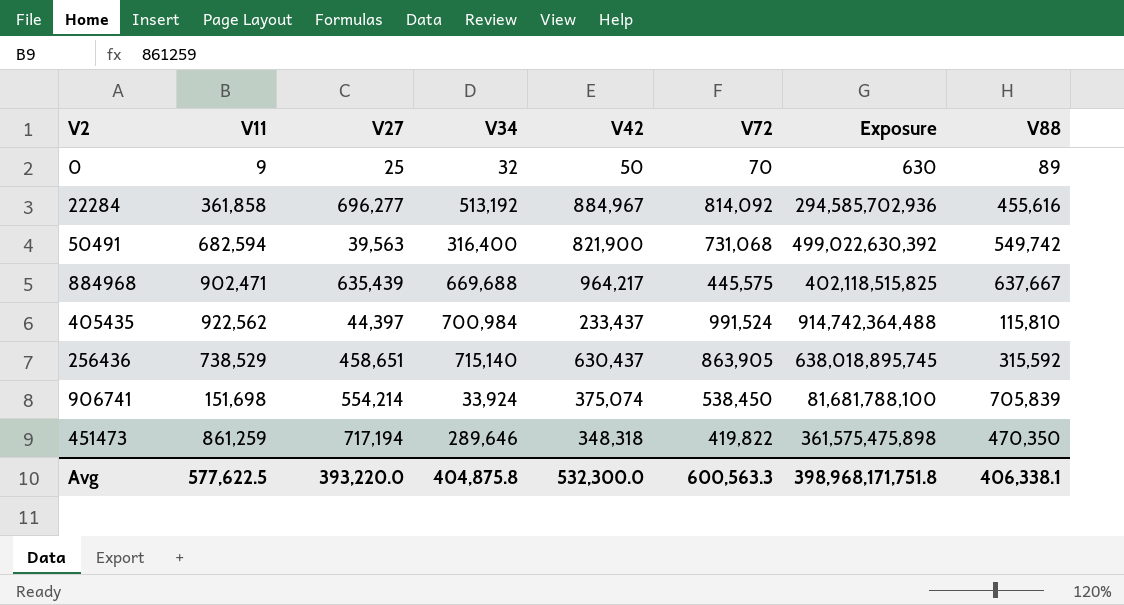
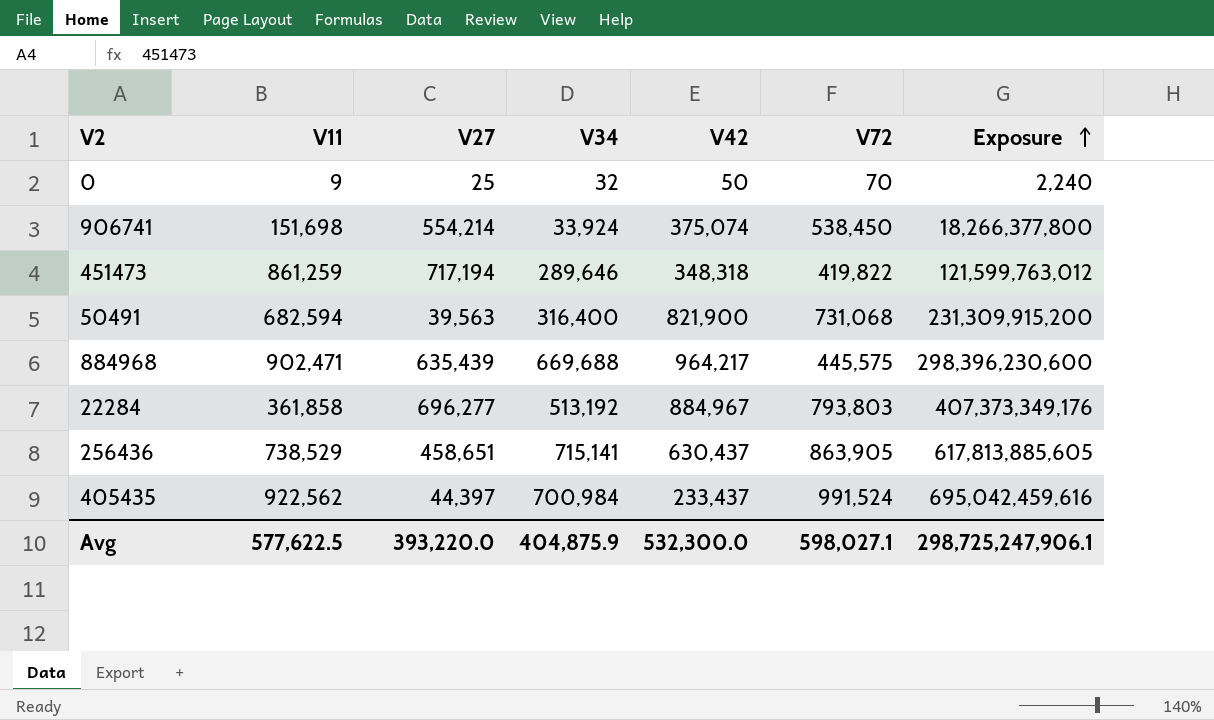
row order: none -> Exposure ascending
column V88 | position: 8 -> none
column Exposure | formula: [V11] * [V72] -> [V34] * [V72]
22284 | V72: 814,092 -> 793,803
256436 | V34: 715,140 -> 715,141
Avg | V34: 404,875.8 -> 404,875.9
Avg | V72: 600,563.3 -> 598,027.1
Avg | Exposure: 398,968,171,751.8 -> 298,725,247,906.1

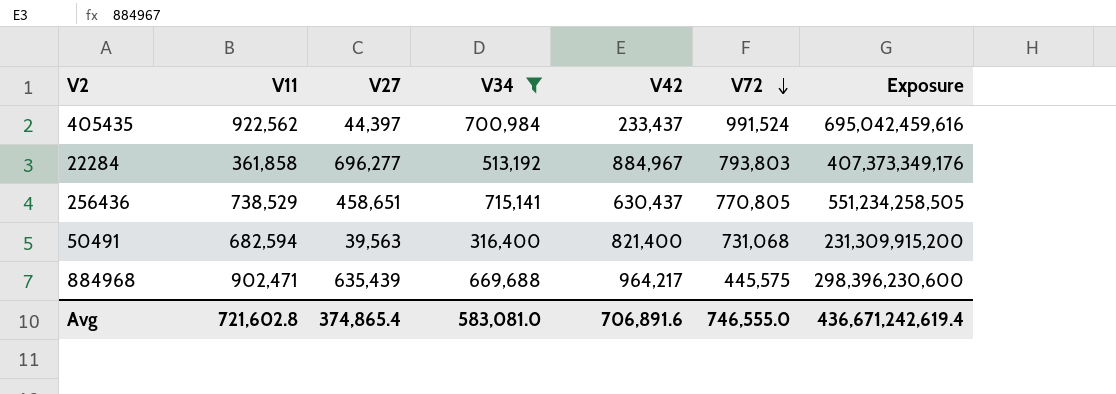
filter: none -> V34 >= 316,400
row order: Exposure ascending -> V72 descending
256436 | V72: 863,905 -> 770,805
256436 | Exposure: 617,813,885,605 -> 551,234,258,505
50491 | V42: 821,900 -> 821,400
Avg | V11: 577,622.5 -> 721,602.8
Avg | V27: 393,220.0 -> 374,865.4
Avg | V34: 404,875.9 -> 583,081.0
Avg | V42: 532,300.0 -> 706,891.6
Avg | V72: 598,027.1 -> 746,555.0
Avg | Exposure: 298,725,247,906.1 -> 436,671,242,619.4

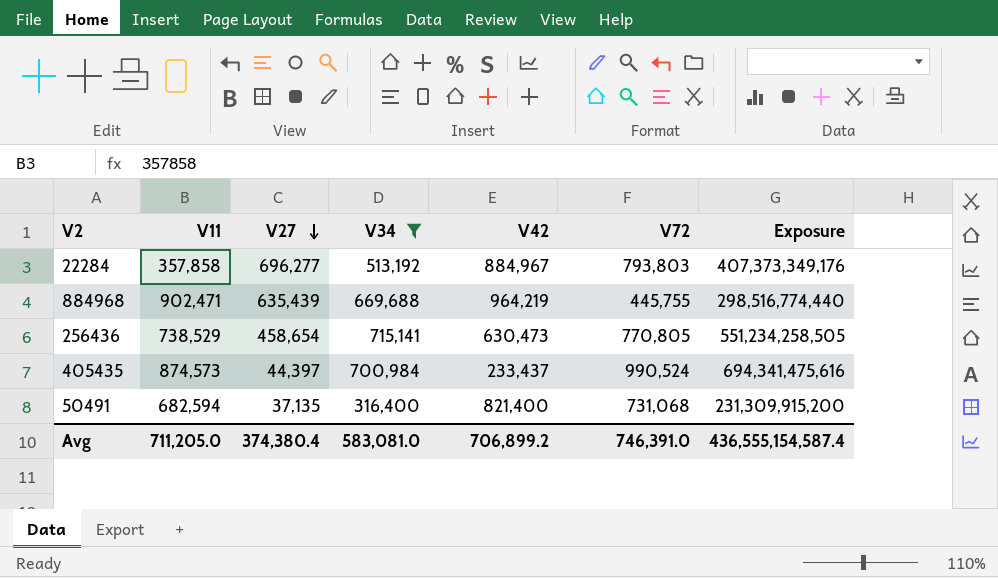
row order: V72 descending -> V27 descending
22284 | V11: 361,858 -> 357,858
884968 | V42: 964,217 -> 964,219
884968 | V72: 445,575 -> 445,755
884968 | Exposure: 298,396,230,600 -> 298,516,774,440
256436 | V27: 458,651 -> 458,654
256436 | V42: 630,437 -> 630,473
405435 | V11: 922,562 -> 874,573
405435 | V72: 991,524 -> 990,524
405435 | Exposure: 695,042,459,616 -> 694,341,475,616
50491 | V27: 39,563 -> 37,135
Avg | V11: 721,602.8 -> 711,205.0
Avg | V27: 374,865.4 -> 374,380.4
Avg | V42: 706,891.6 -> 706,899.2
Avg | V72: 746,555.0 -> 746,391.0
Avg | Exposure: 436,671,242,619.4 -> 436,555,154,587.4

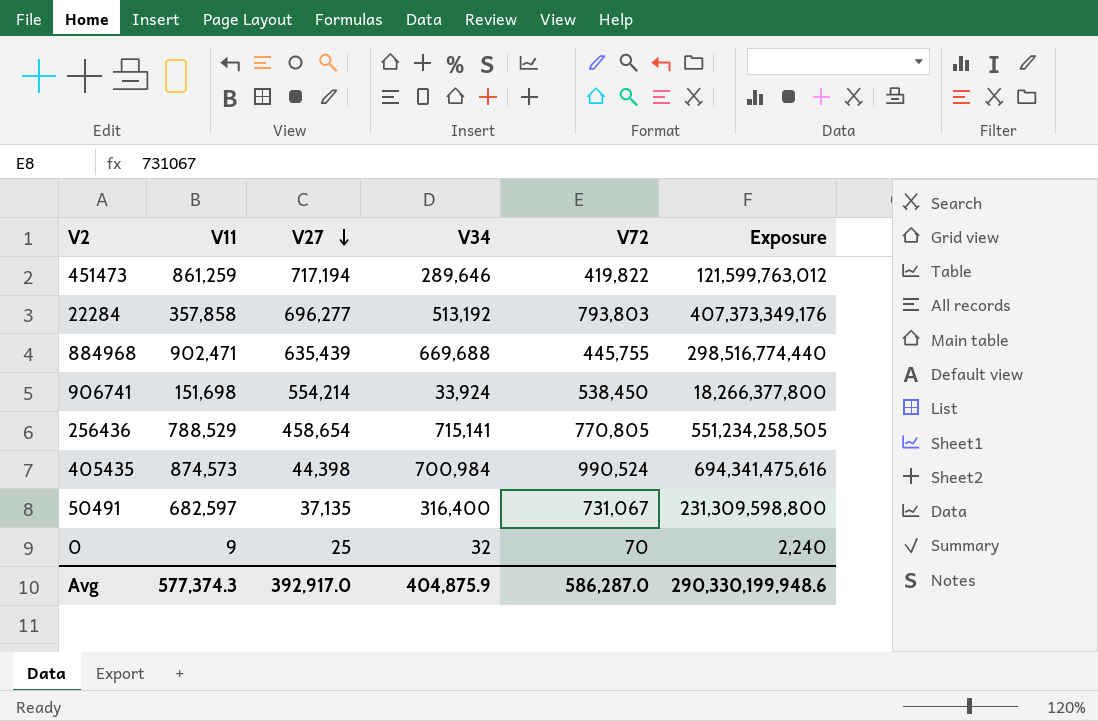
filter: V34 >= 316,400 -> none
column V42 | position: 5 -> none
256436 | V11: 738,529 -> 788,529
405435 | V27: 44,397 -> 44,398
50491 | V11: 682,594 -> 682,597
50491 | V72: 731,068 -> 731,067
50491 | Exposure: 231,309,915,200 -> 231,309,598,800
Avg | V11: 711,205.0 -> 577,374.3
Avg | V27: 374,380.4 -> 392,917.0
Avg | V34: 583,081.0 -> 404,875.9
Avg | V72: 746,391.0 -> 586,287.0
Avg | Exposure: 436,555,154,587.4 -> 290,330,199,948.6

